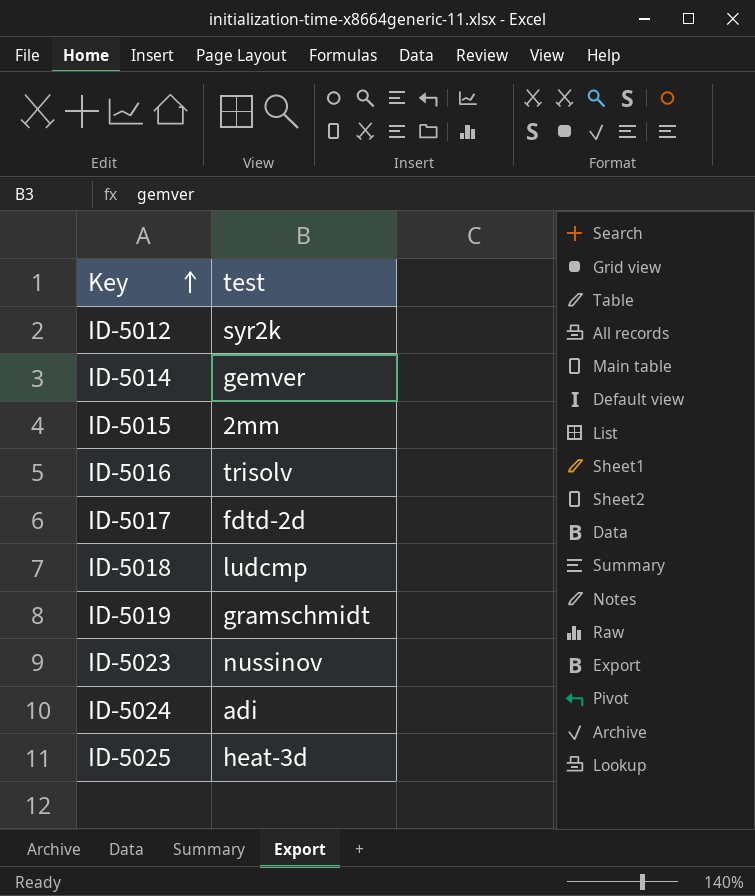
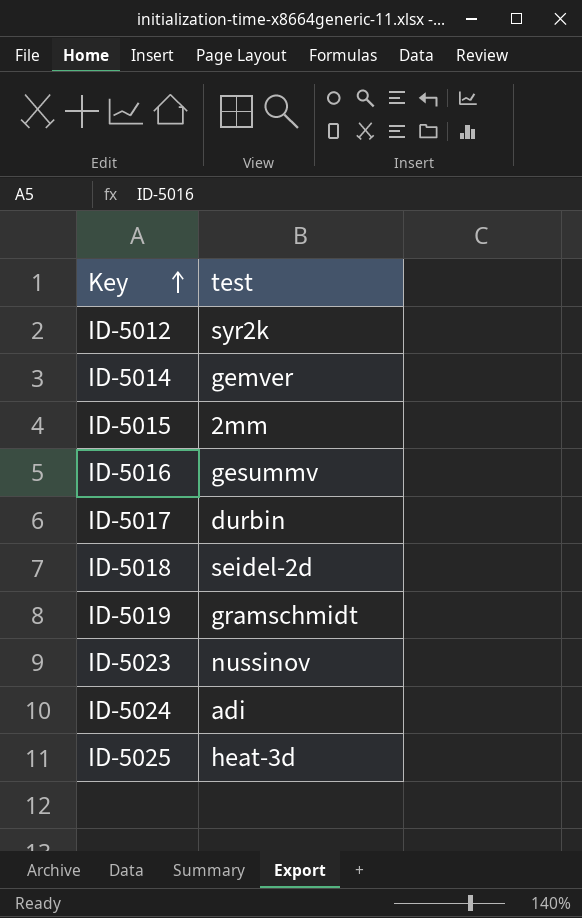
ID-5016 | test: trisolv -> gesummv
ID-5017 | test: fdtd-2d -> durbin
ID-5018 | test: ludcmp -> seidel-2d

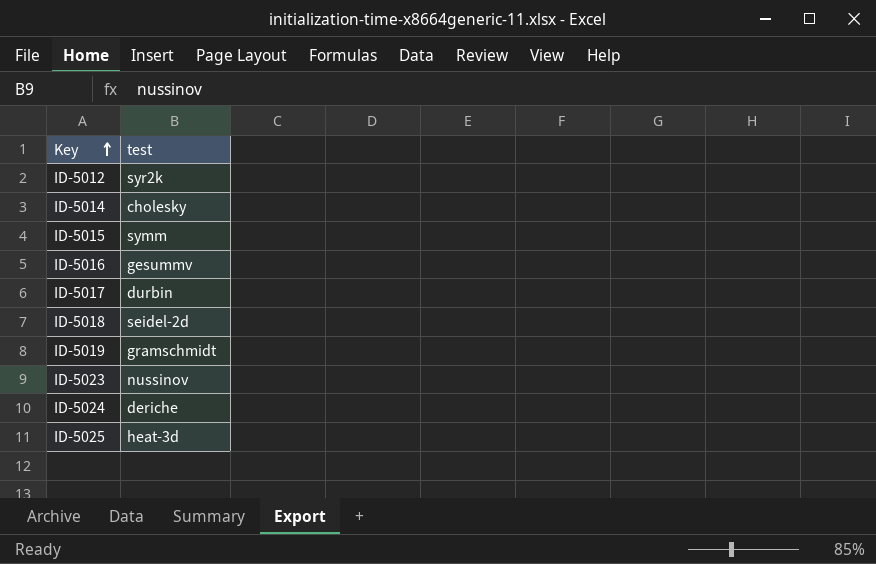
ID-5014 | test: gemver -> cholesky
ID-5015 | test: 2mm -> symm
ID-5024 | test: adi -> deriche

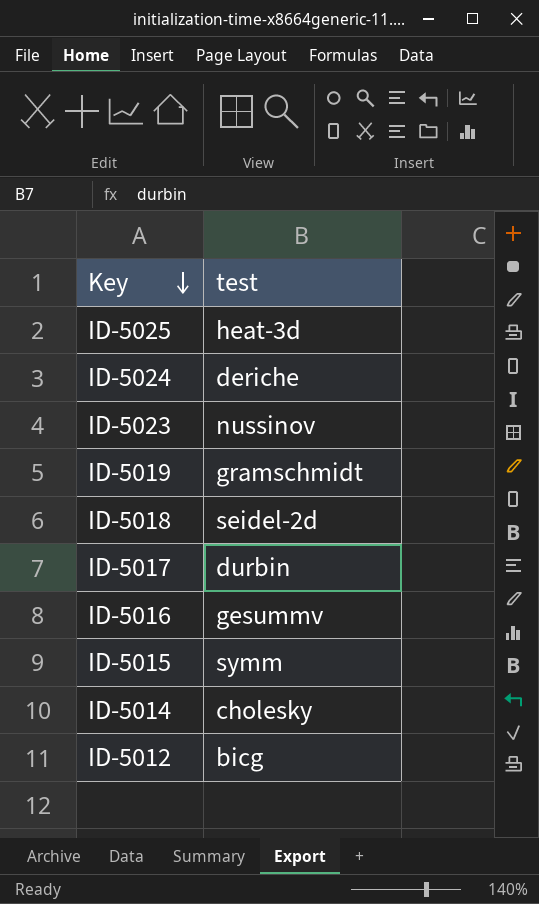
row order: Key ascending -> Key descending
ID-5012 | test: syr2k -> bicg

